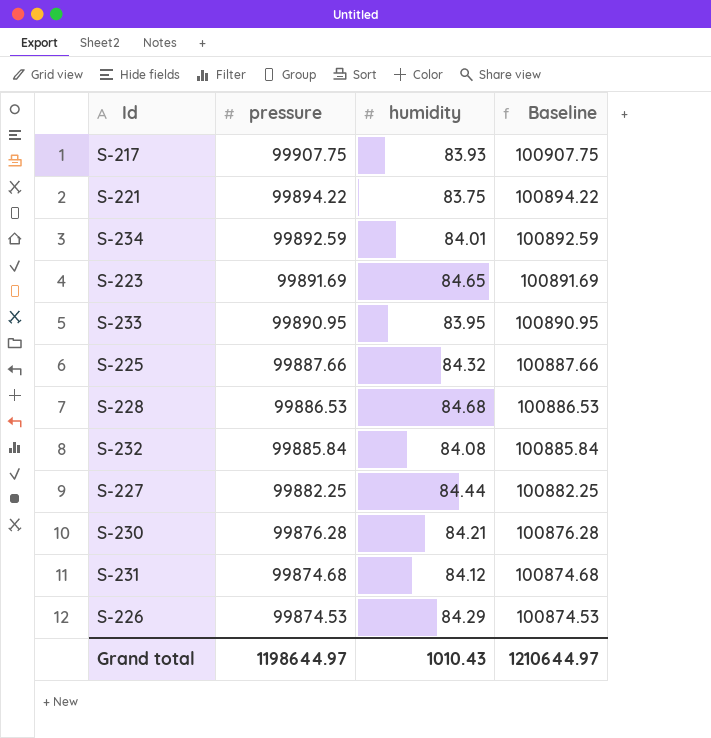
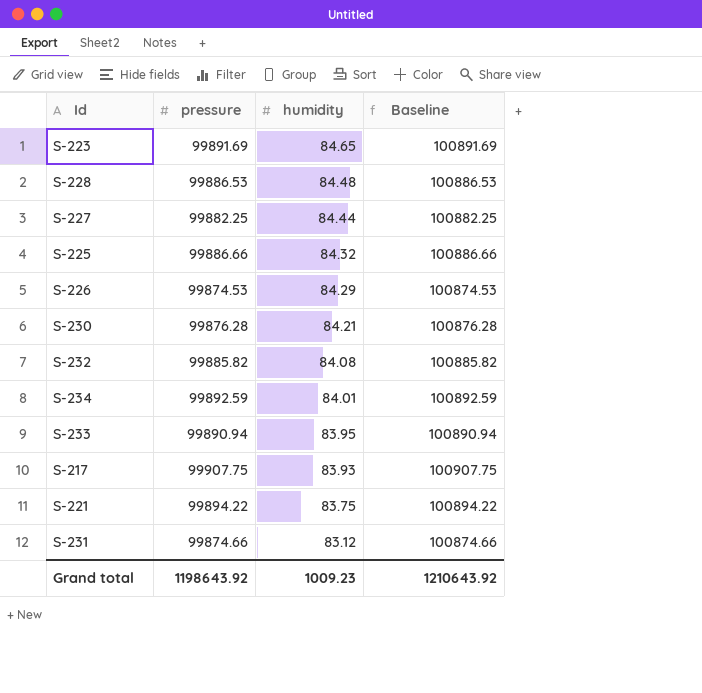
row order: pressure descending -> humidity descending
S-228 | humidity: 84.68 -> 84.48
S-225 | pressure: 99887.66 -> 99886.66
S-225 | Baseline: 100887.66 -> 100886.66
S-232 | pressure: 99885.84 -> 99885.82
S-232 | Baseline: 100885.84 -> 100885.82
S-233 | pressure: 99890.95 -> 99890.94
S-233 | Baseline: 100890.95 -> 100890.94
S-231 | pressure: 99874.68 -> 99874.66
S-231 | humidity: 84.12 -> 83.12
S-231 | Baseline: 100874.68 -> 100874.66
Grand total | pressure: 1198644.97 -> 1198643.92
Grand total | humidity: 1010.43 -> 1009.23
Grand total | Baseline: 1210644.97 -> 1210643.92

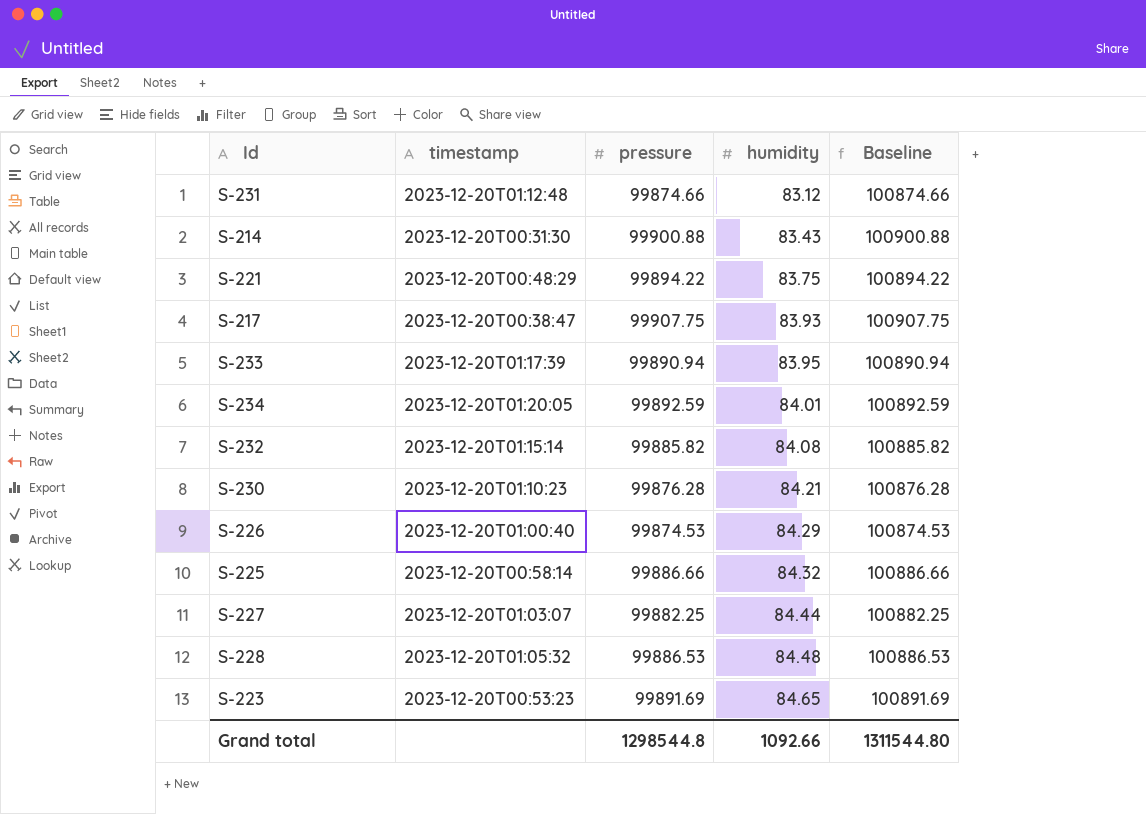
row order: humidity descending -> humidity ascending
column timestamp | position: none -> 2
row S-214: none -> 2023-12-20T00:31:30 | 99900.88 | 83.43 | 100900.88
Grand total | pressure: 1198643.92 -> 1298544.8
Grand total | humidity: 1009.23 -> 1092.66
Grand total | Baseline: 1210643.92 -> 1311544.80

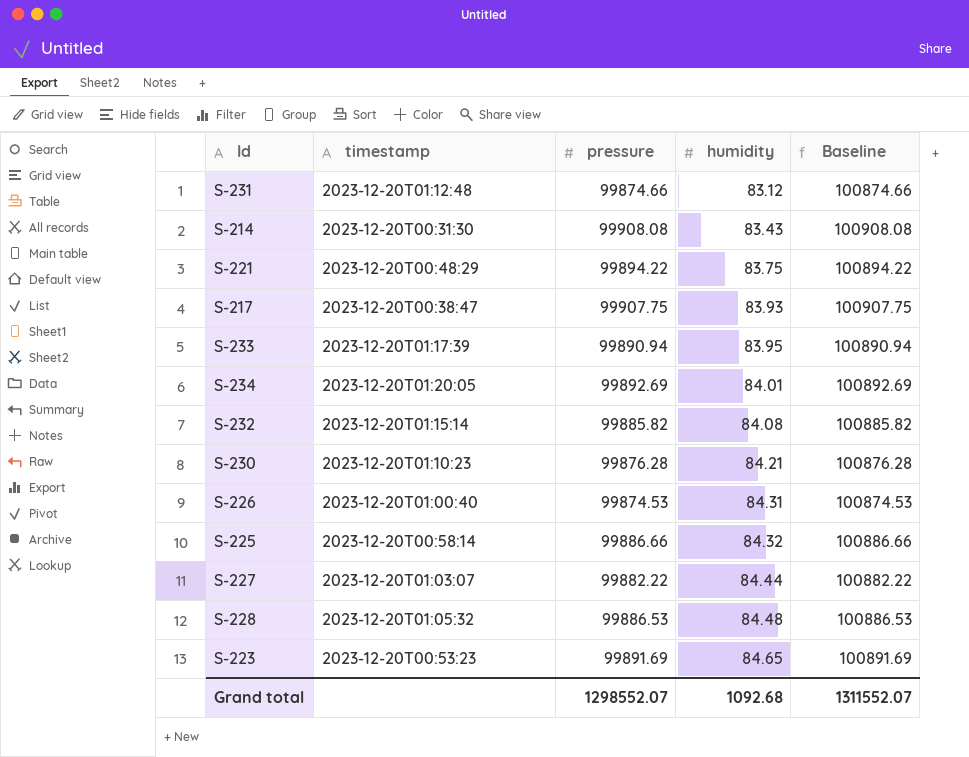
S-214 | pressure: 99900.88 -> 99908.08
S-214 | Baseline: 100900.88 -> 100908.08
S-234 | pressure: 99892.59 -> 99892.69
S-234 | Baseline: 100892.59 -> 100892.69
S-226 | humidity: 84.29 -> 84.31
S-227 | pressure: 99882.25 -> 99882.22
S-227 | Baseline: 100882.25 -> 100882.22
Grand total | pressure: 1298544.8 -> 1298552.07
Grand total | humidity: 1092.66 -> 1092.68
Grand total | Baseline: 1311544.80 -> 1311552.07

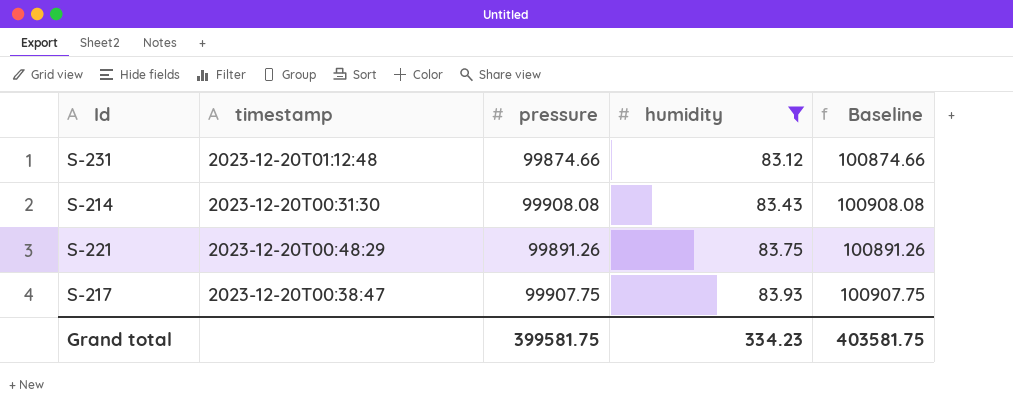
filter: none -> humidity <= 83.93
S-221 | pressure: 99894.22 -> 99891.26
S-221 | Baseline: 100894.22 -> 100891.26
Grand total | pressure: 1298552.07 -> 399581.75
Grand total | humidity: 1092.68 -> 334.23
Grand total | Baseline: 1311552.07 -> 403581.75

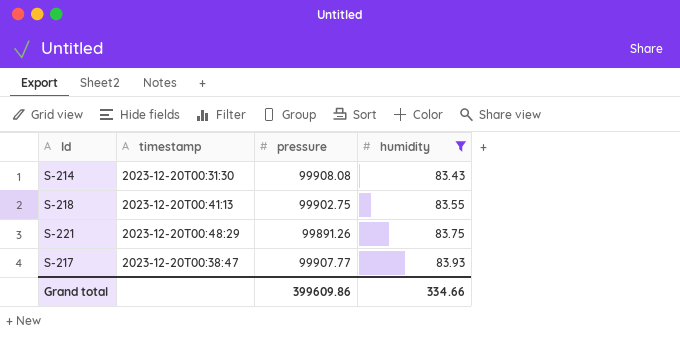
column Baseline | formula: [pressure] + 1000 -> none
row S-231: 2023-12-20T01:12:48 | 99874.66 | 83.12 | 100874.66 -> none
row S-218: none -> 2023-12-20T00:41:13 | 99902.75 | 83.55
S-217 | pressure: 99907.75 -> 99907.77
Grand total | pressure: 399581.75 -> 399609.86
Grand total | humidity: 334.23 -> 334.66

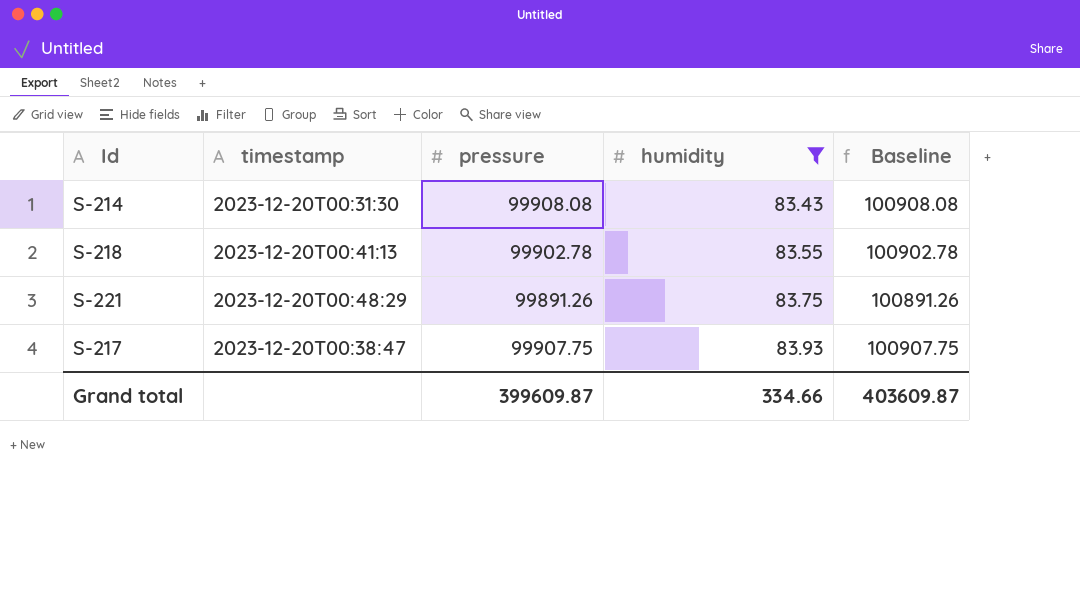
column Baseline | formula: none -> [pressure] + 1000
S-218 | pressure: 99902.75 -> 99902.78
S-217 | pressure: 99907.77 -> 99907.75
Grand total | pressure: 399609.86 -> 399609.87

